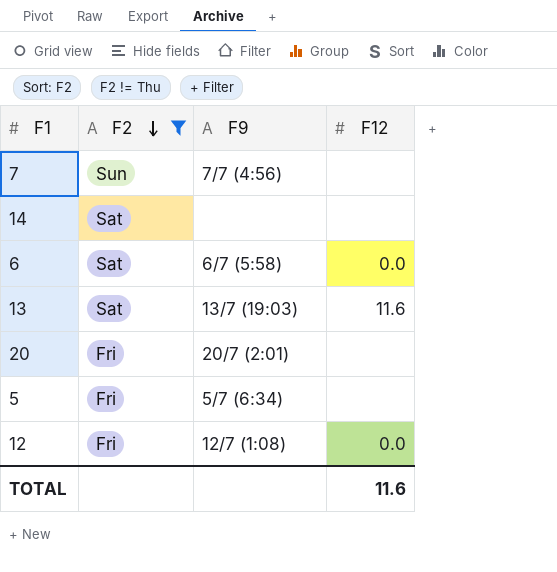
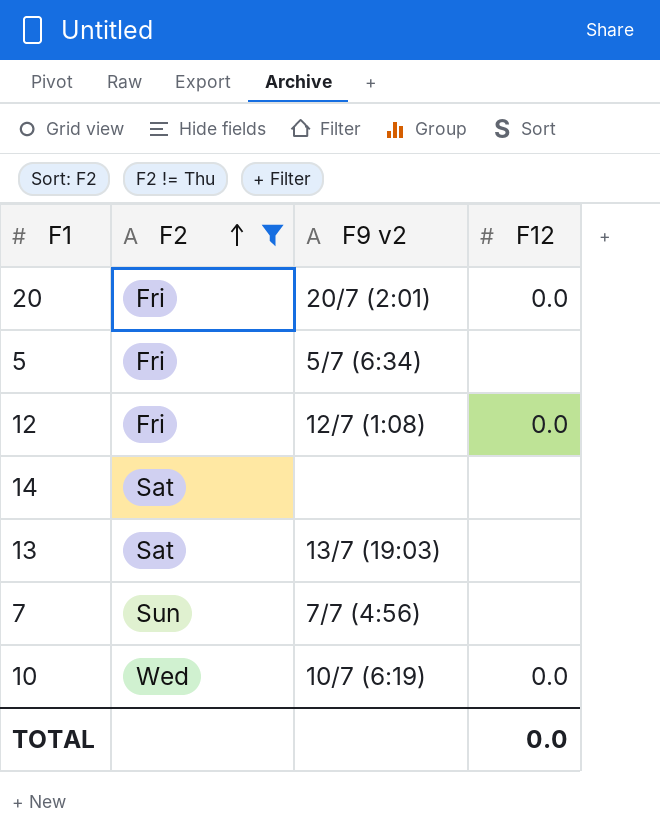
row order: F2 descending -> F2 ascending
column name: F9 -> F9 v2
row 6: Sat | 6/7 (5:58) | 0.0 -> none
20 | F12: none -> 0.0
13 | F12: 11.6 -> none
row 10: none -> Wed | 10/7 (6:19) | 0.0
TOTAL | F12: 11.6 -> 0.0

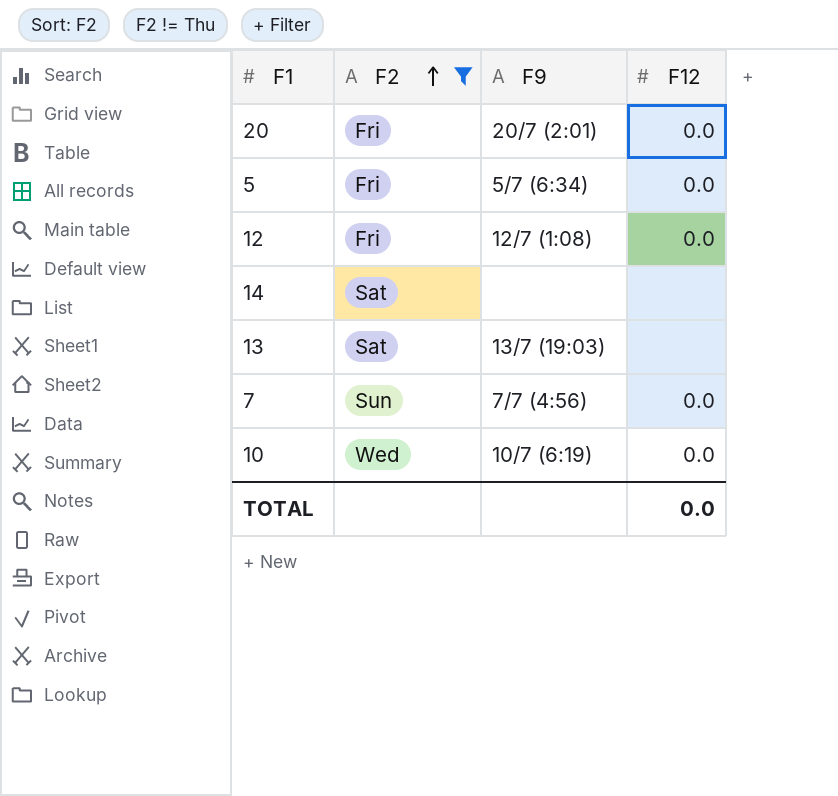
column name: F9 v2 -> F9
5 | F12: none -> 0.0
7 | F12: none -> 0.0

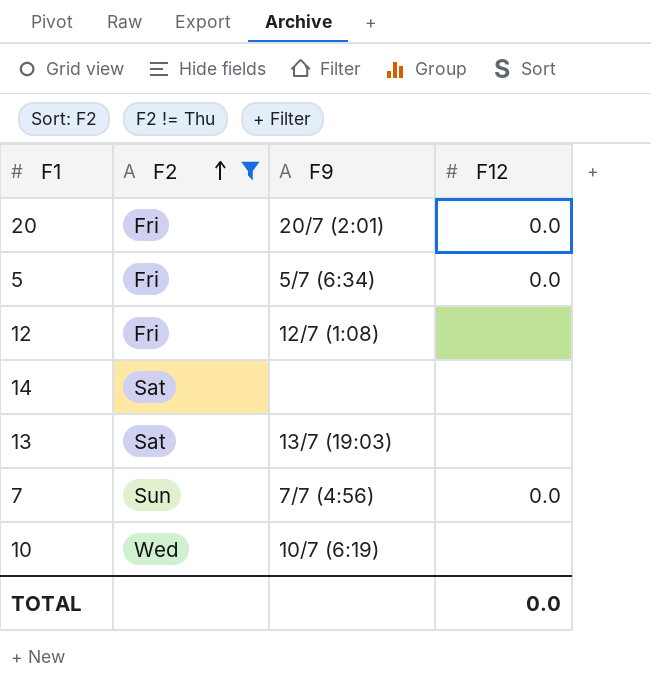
12 | F12: 0.0 -> none
10 | F12: 0.0 -> none

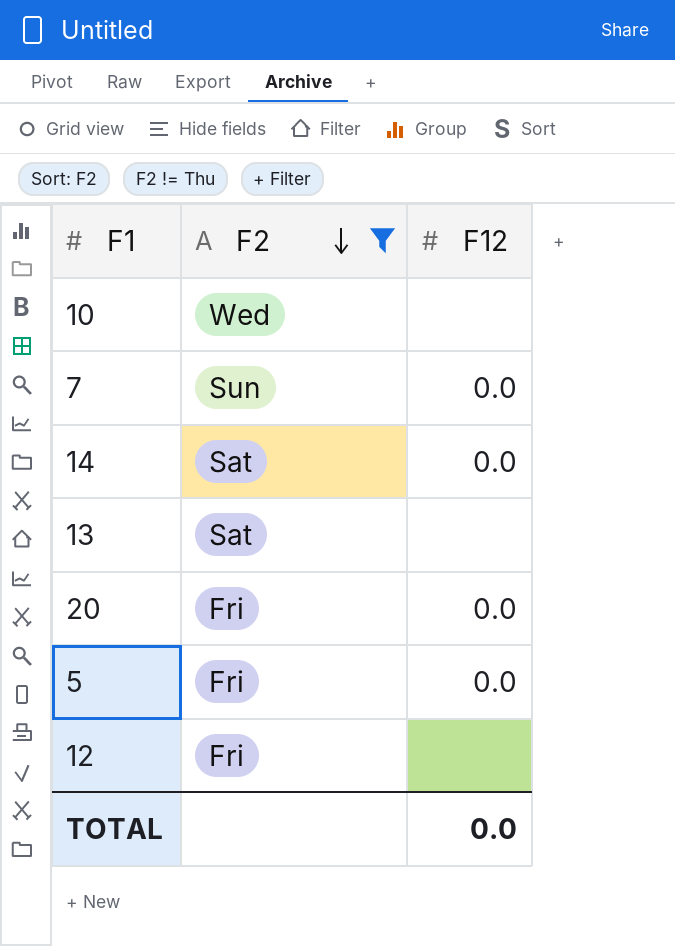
row order: F2 ascending -> F2 descending
column F9 | position: 3 -> none
14 | F12: none -> 0.0

